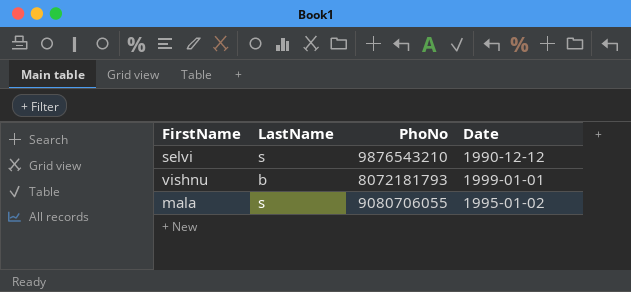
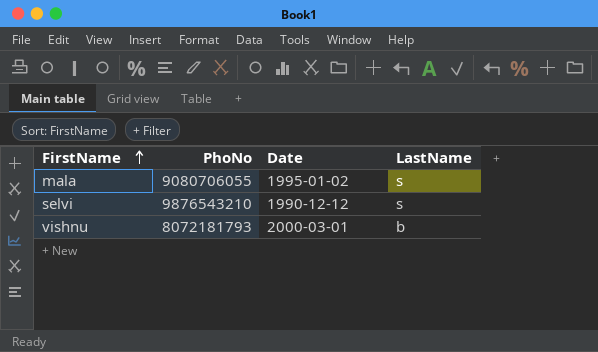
row order: none -> FirstName ascending
column LastName | position: 2 -> 4
vishnu | Date: 1999-01-01 -> 2000-03-01

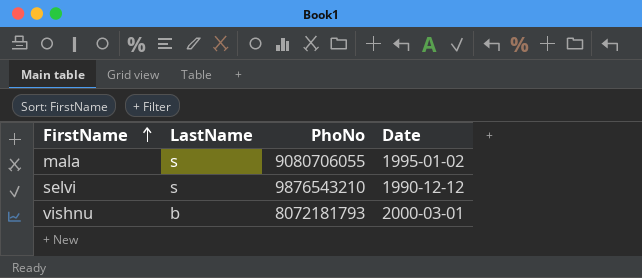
column LastName | position: 4 -> 2

